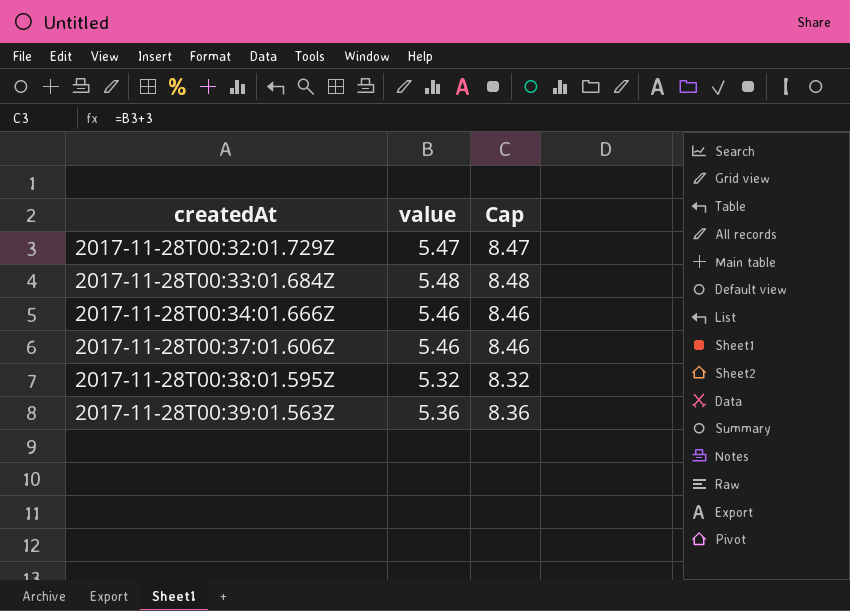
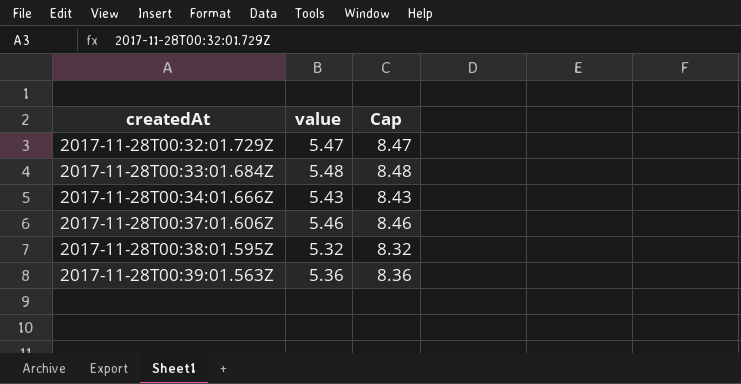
2017-11-28T00:34:01.666Z | value: 5.46 -> 5.43
2017-11-28T00:34:01.666Z | Cap: 8.46 -> 8.43

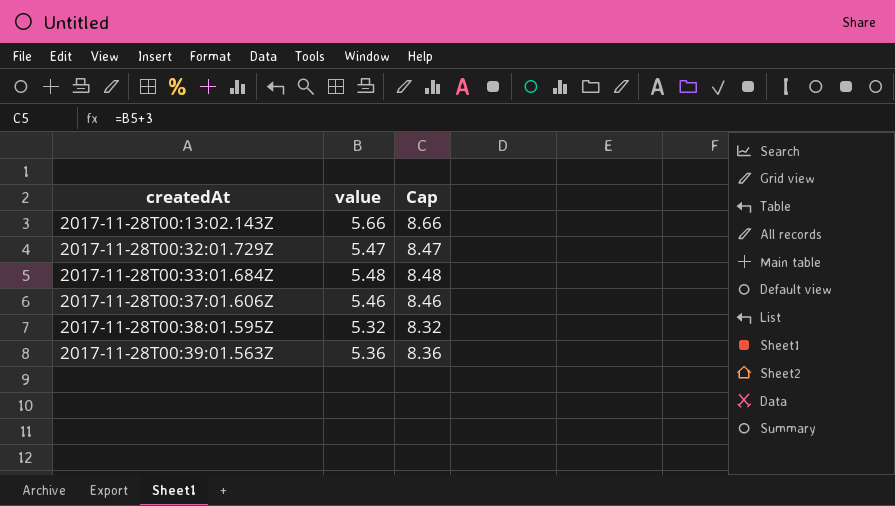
row 2017-11-28T00:34:01.666Z: 5.43 | 8.43 -> none
row 2017-11-28T00:13:02.143Z: none -> 5.66 | 8.66

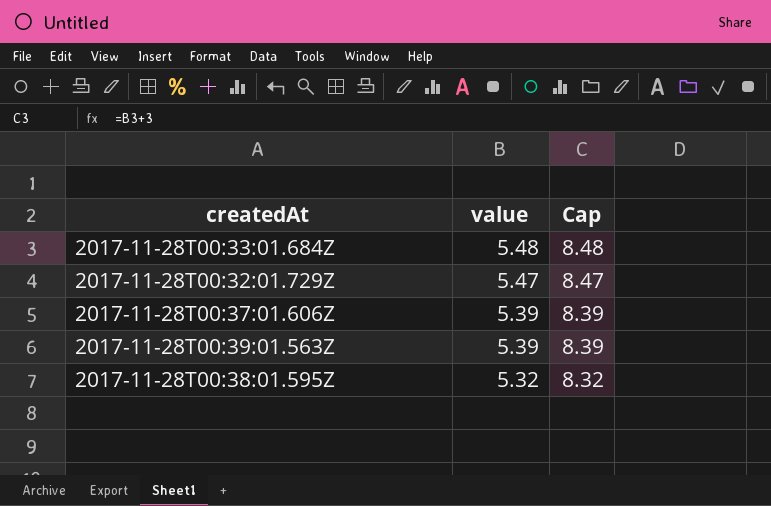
row order: createdAt ascending -> value descending
row 2017-11-28T00:13:02.143Z: 5.66 | 8.66 -> none
2017-11-28T00:37:01.606Z | value: 5.46 -> 5.39
2017-11-28T00:37:01.606Z | Cap: 8.46 -> 8.39
2017-11-28T00:39:01.563Z | value: 5.36 -> 5.39
2017-11-28T00:39:01.563Z | Cap: 8.36 -> 8.39

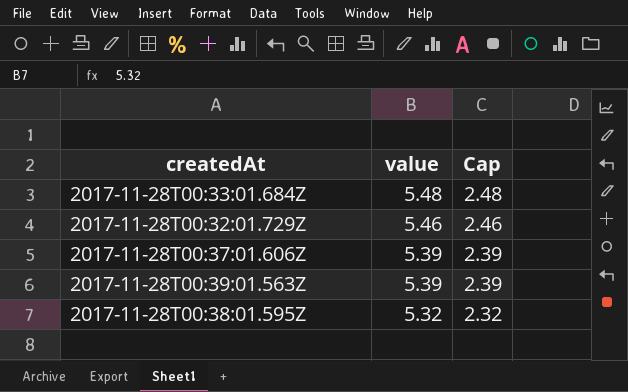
column Cap | formula: [value] + 3 -> [value] - 3
2017-11-28T00:32:01.729Z | value: 5.47 -> 5.46

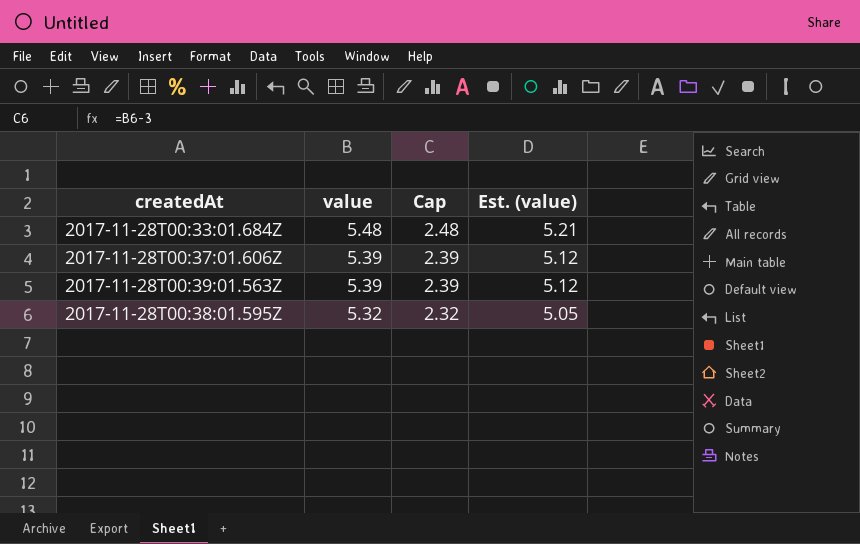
column Est. (value) | formula: none -> [value] * 0.95
row 2017-11-28T00:32:01.729Z: 5.46 | 2.46 -> none

